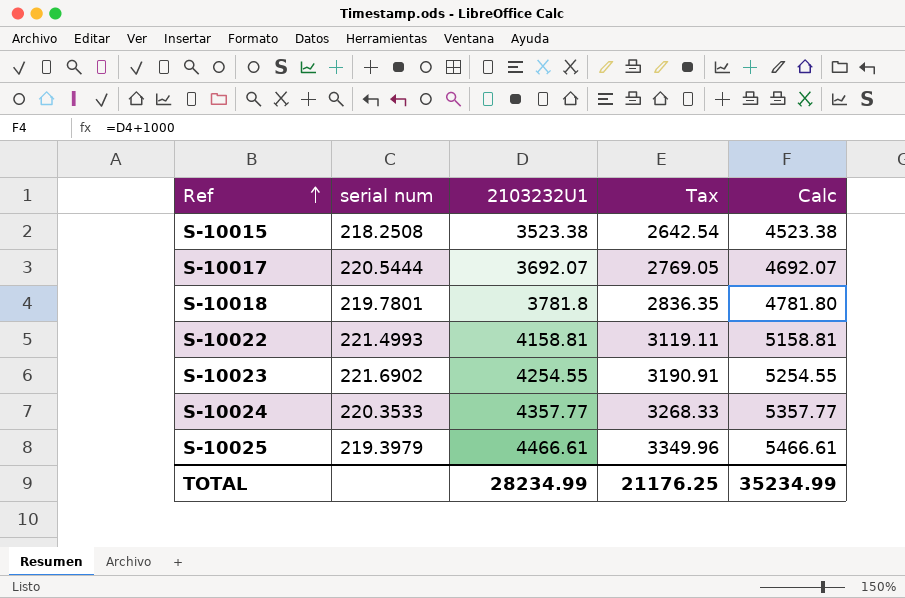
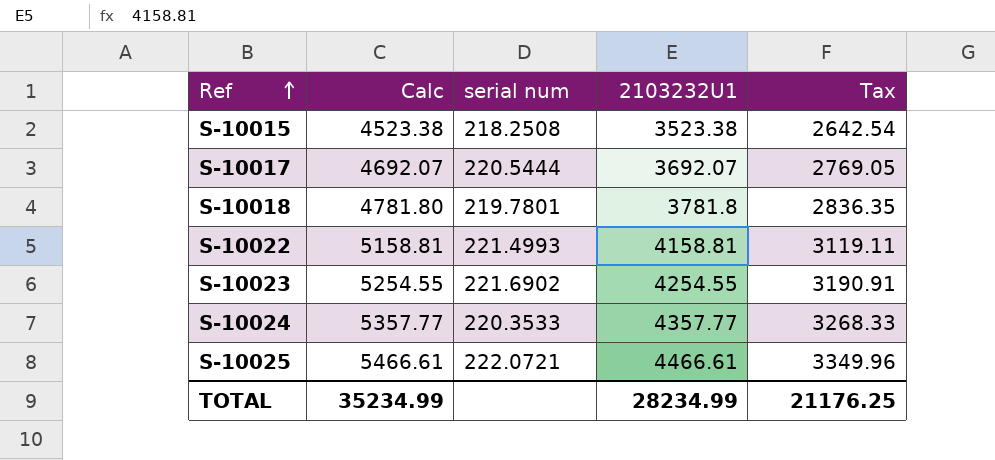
column Calc | position: 5 -> 2
S-10025 | serial num: 219.3979 -> 222.0721

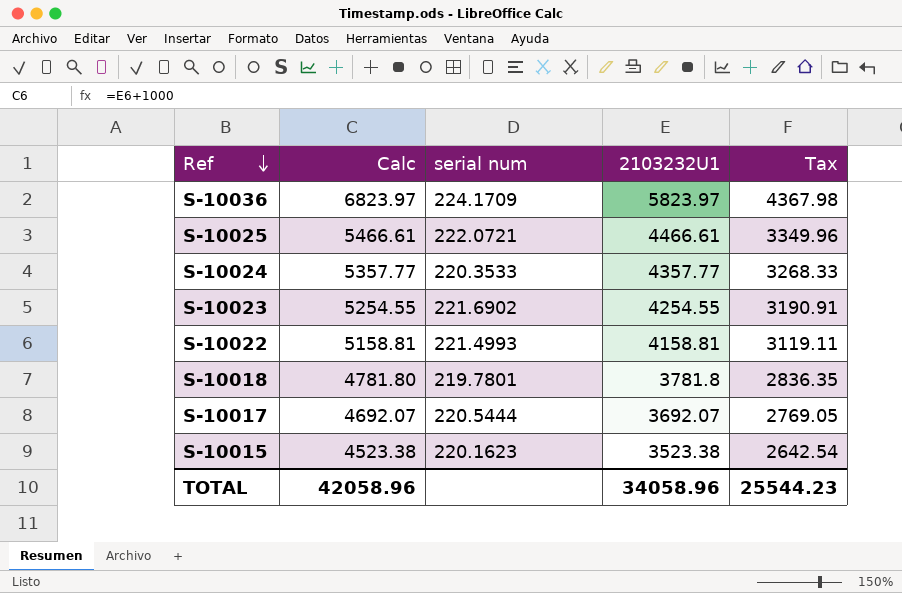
row order: Ref ascending -> Ref descending
row S-10036: none -> 6823.97 | 224.1709 | 5823.97 | 4367.98
S-10015 | serial num: 218.2508 -> 220.1623
TOTAL | Calc: 35234.99 -> 42058.96
TOTAL | 2103232U1: 28234.99 -> 34058.96
TOTAL | Tax: 21176.25 -> 25544.23

